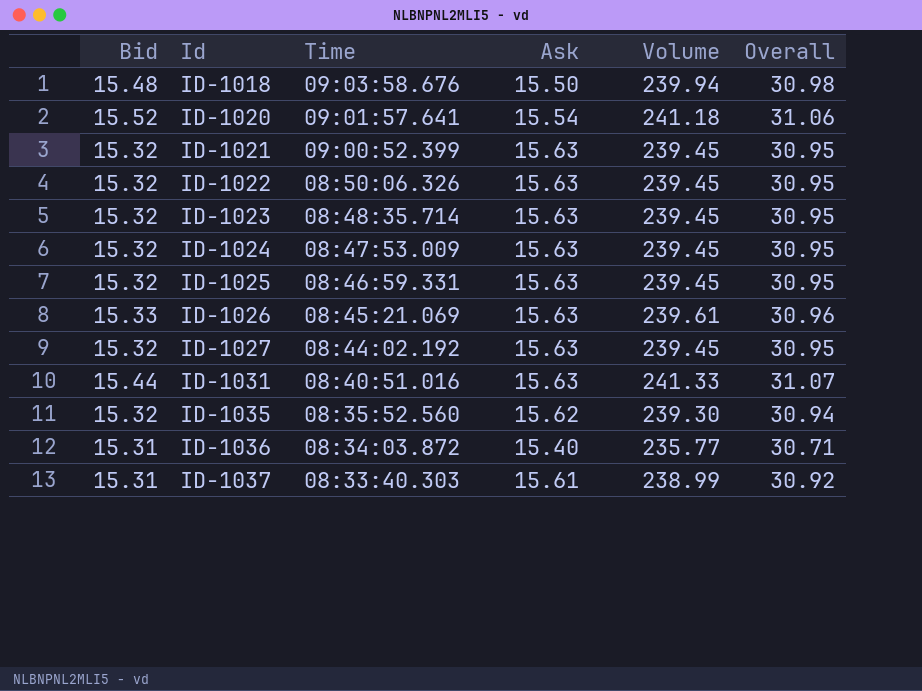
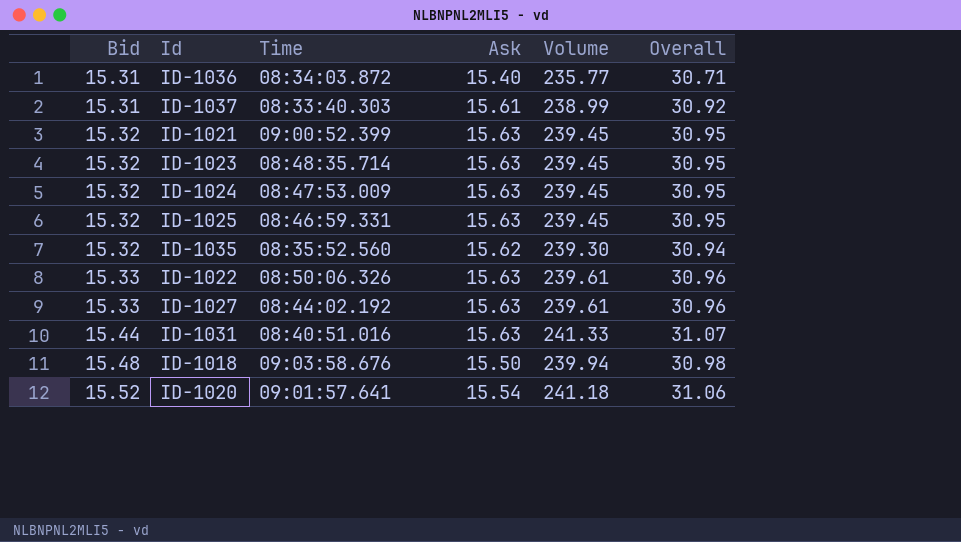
row order: Id ascending -> Bid ascending
row ID-1026: 15.33 | 08:45:21.069 | 15.63 | 239.61 | 30.96 -> none
ID-1022 | Bid: 15.32 -> 15.33
ID-1022 | Volume: 239.45 -> 239.61
ID-1022 | Overall: 30.95 -> 30.96
ID-1027 | Bid: 15.32 -> 15.33
ID-1027 | Volume: 239.45 -> 239.61
ID-1027 | Overall: 30.95 -> 30.96

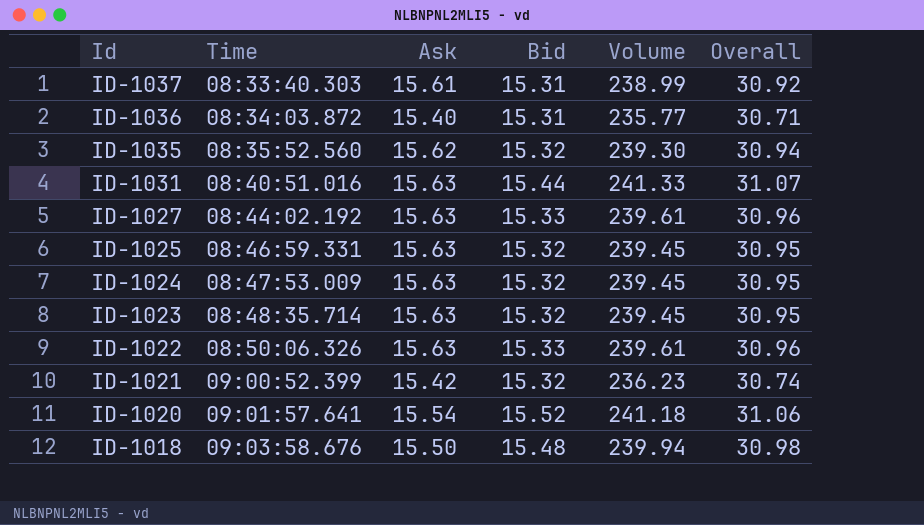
row order: Bid ascending -> Id descending
column Bid | position: 1 -> 4
ID-1021 | Ask: 15.63 -> 15.42
ID-1021 | Volume: 239.45 -> 236.23
ID-1021 | Overall: 30.95 -> 30.74

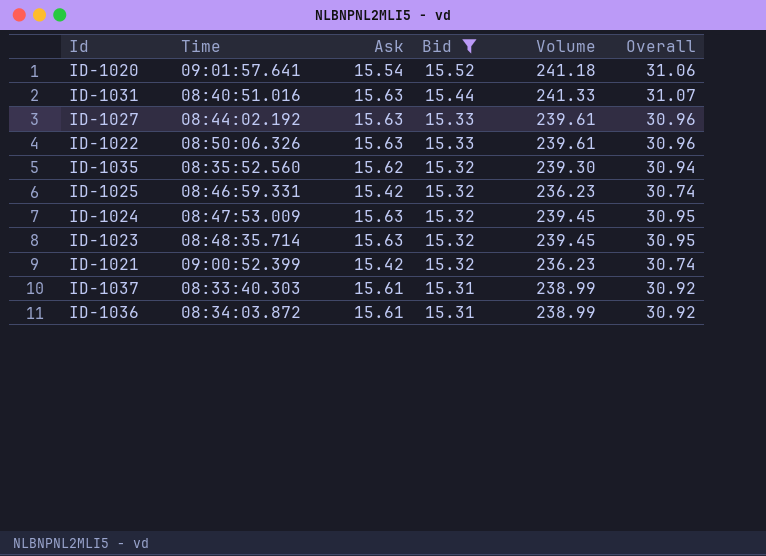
filter: none -> Bid != 15.48
row order: Id descending -> Bid descending
ID-1025 | Ask: 15.63 -> 15.42
ID-1025 | Volume: 239.45 -> 236.23
ID-1025 | Overall: 30.95 -> 30.74
ID-1036 | Ask: 15.40 -> 15.61
ID-1036 | Volume: 235.77 -> 238.99
ID-1036 | Overall: 30.71 -> 30.92

